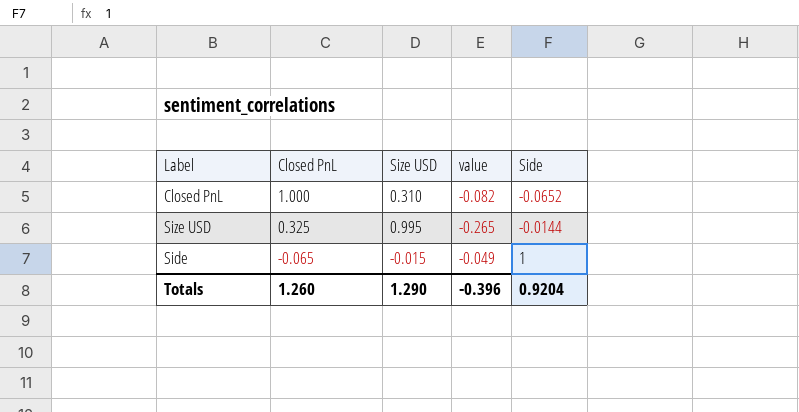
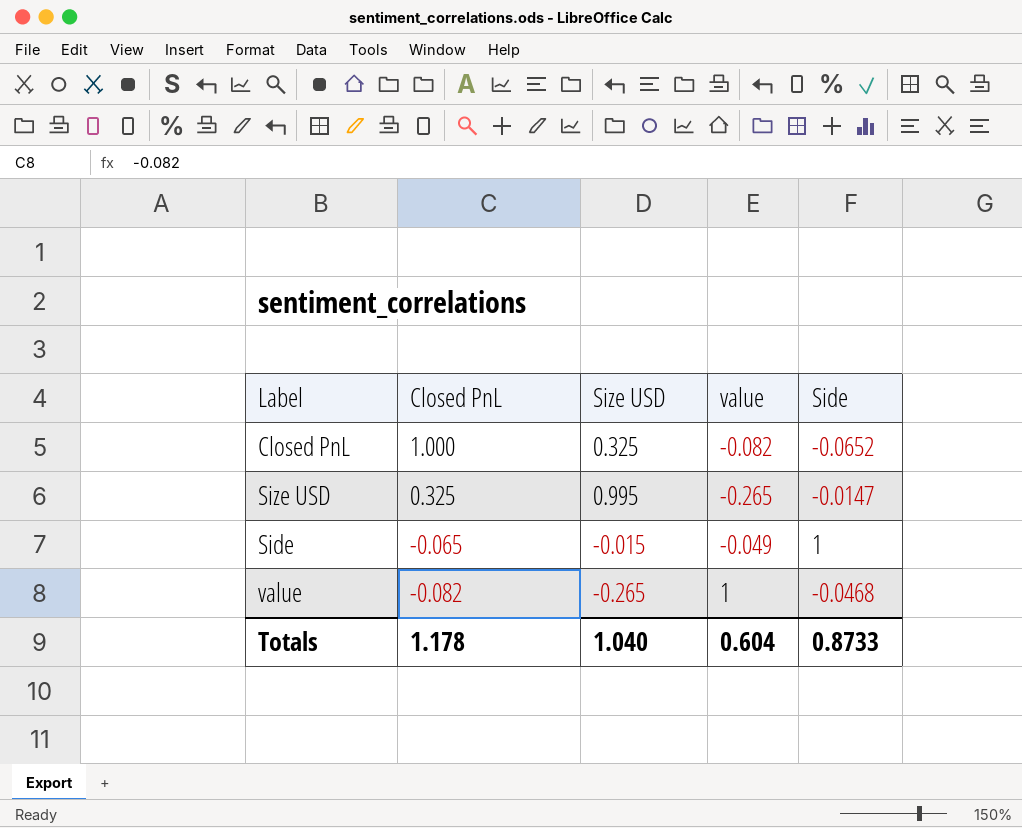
Closed PnL | Size USD: 0.310 -> 0.325
Size USD | Side: -0.0144 -> -0.0147
row value: none -> -0.082 | -0.265 | 1 | -0.0468
Totals | Closed PnL: 1.260 -> 1.178
Totals | Size USD: 1.290 -> 1.040
Totals | value: -0.396 -> 0.604
Totals | Side: 0.9204 -> 0.8733

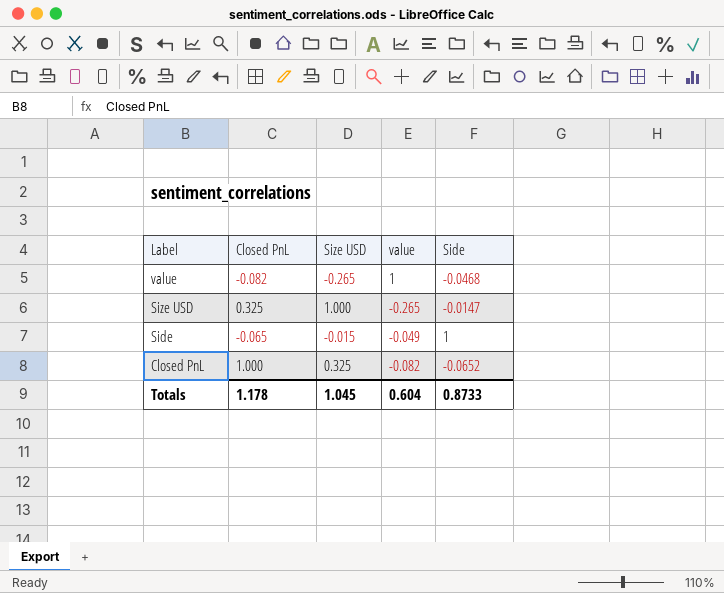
row order: Closed PnL descending -> Label descending
Size USD | Size USD: 0.995 -> 1.000
Totals | Size USD: 1.040 -> 1.045

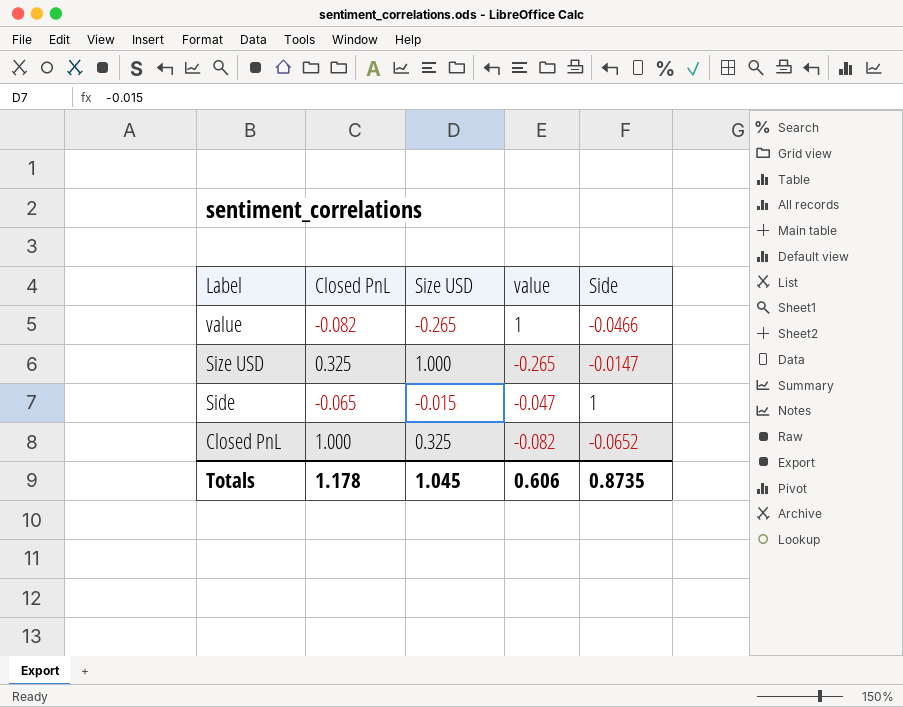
value | Side: -0.0468 -> -0.0466
Side | value: -0.049 -> -0.047
Totals | value: 0.604 -> 0.606
Totals | Side: 0.8733 -> 0.8735

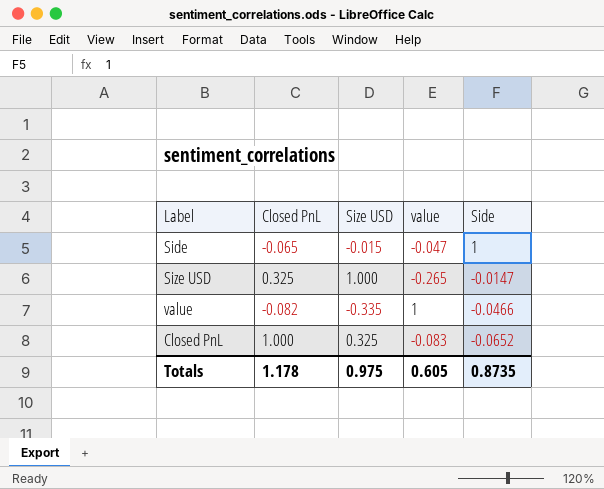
row order: Label descending -> Side descending
value | Size USD: -0.265 -> -0.335
Closed PnL | value: -0.082 -> -0.083
Totals | Size USD: 1.045 -> 0.975
Totals | value: 0.606 -> 0.605

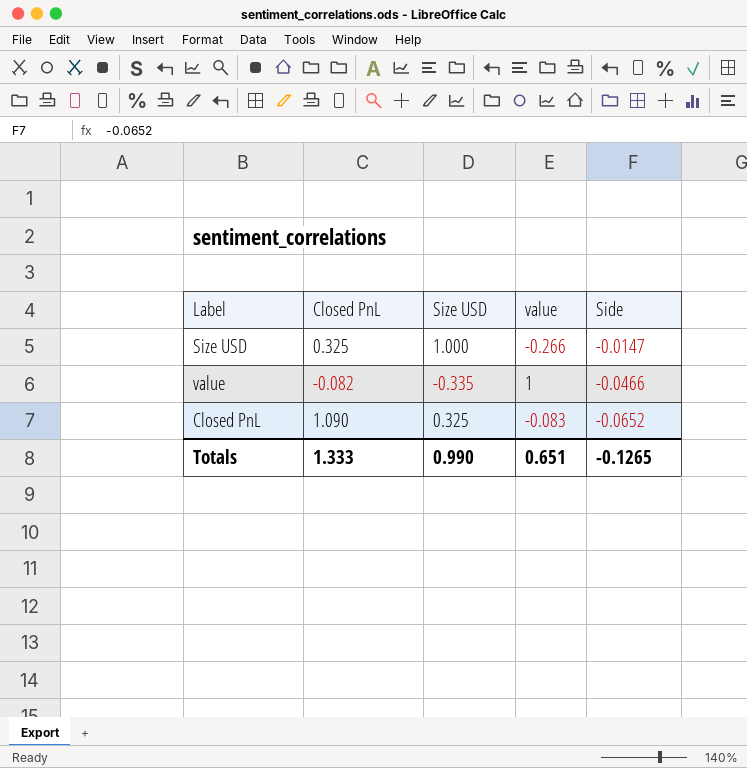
row Side: -0.065 | -0.015 | -0.047 | 1 -> none
Size USD | value: -0.265 -> -0.266
Closed PnL | Closed PnL: 1.000 -> 1.090
Totals | Closed PnL: 1.178 -> 1.333
Totals | Size USD: 0.975 -> 0.990
Totals | value: 0.605 -> 0.651
Totals | Side: 0.8735 -> -0.1265

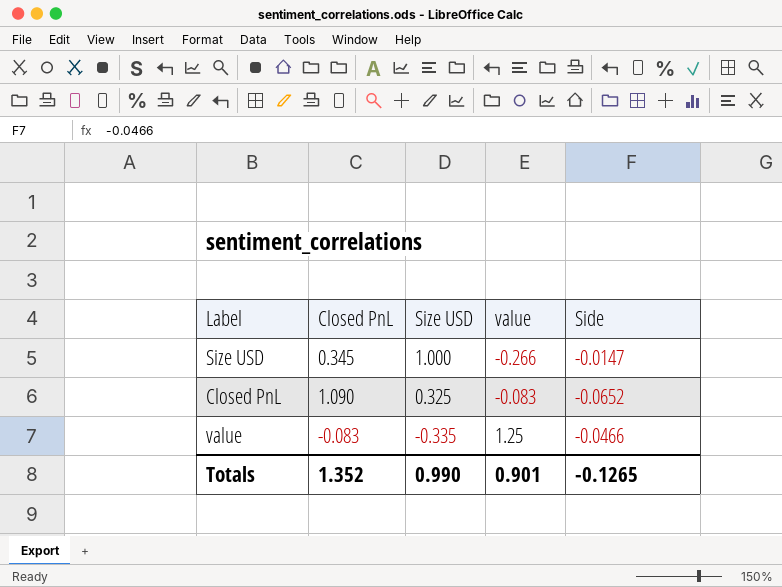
row order: Side descending -> Size USD descending
Size USD | Closed PnL: 0.325 -> 0.345
value | Closed PnL: -0.082 -> -0.083
value | value: 1 -> 1.25
Totals | Closed PnL: 1.333 -> 1.352
Totals | value: 0.651 -> 0.901

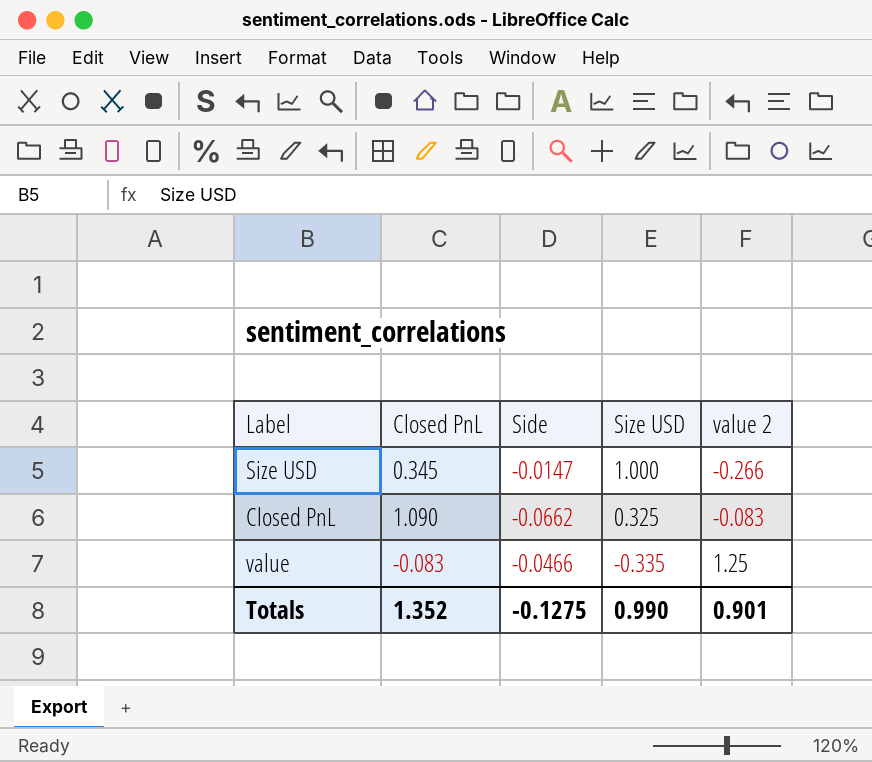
column Side | position: 5 -> 3
column name: value -> value 2
Closed PnL | Side: -0.0652 -> -0.0662
Totals | Side: -0.1265 -> -0.1275

